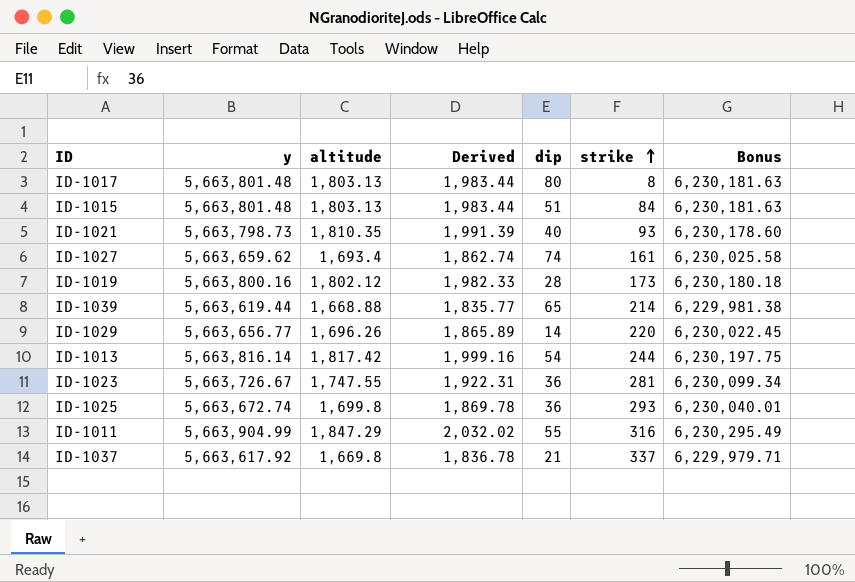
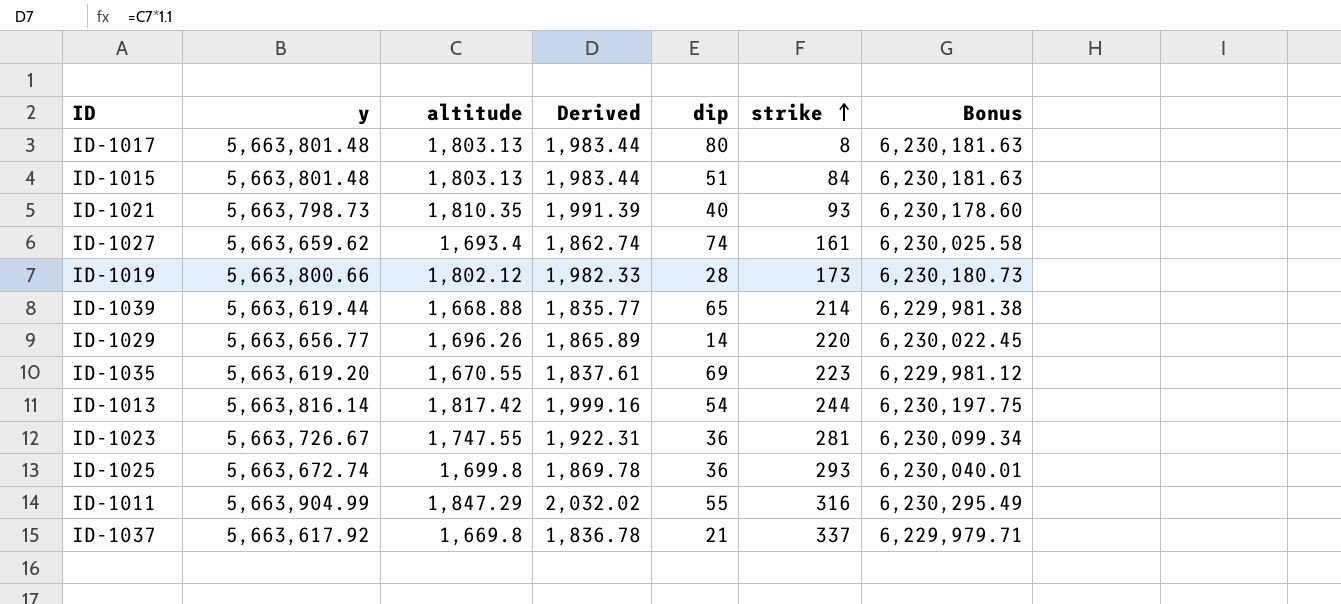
ID-1019 | y: 5,663,800.16 -> 5,663,800.66
ID-1019 | Bonus: 6,230,180.18 -> 6,230,180.73
row ID-1035: none -> 5,663,619.20 | 1,670.55 | 1,837.61 | 69 | 223 | 6,229,981.12

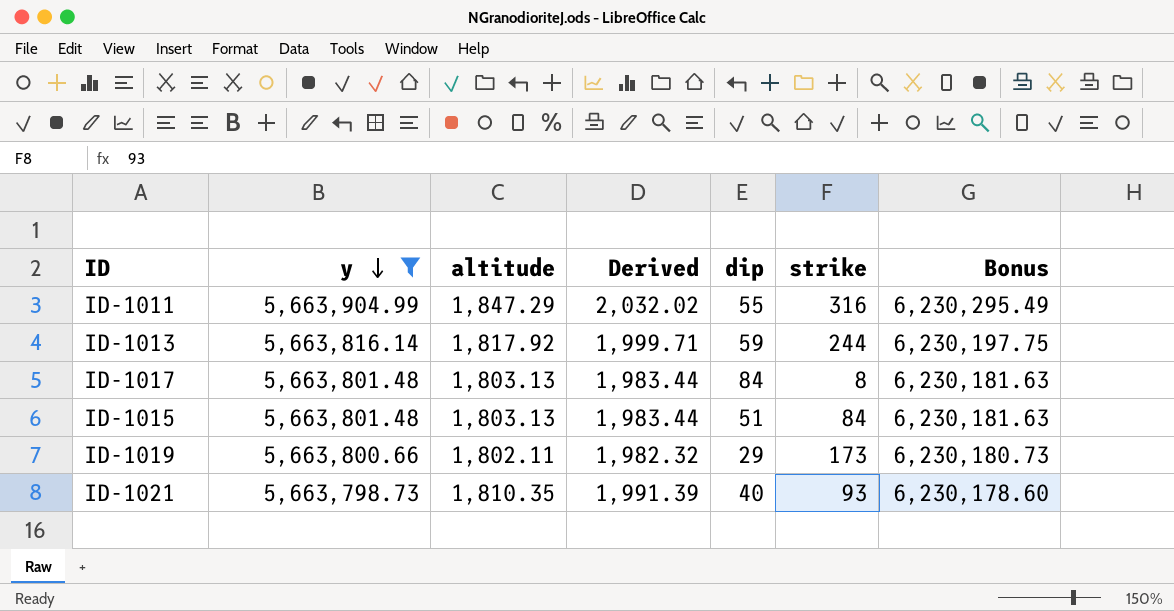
filter: none -> y >= 5,663,798.73
row order: strike ascending -> y descending
ID-1013 | altitude: 1,817.42 -> 1,817.92
ID-1013 | Derived: 1,999.16 -> 1,999.71
ID-1013 | dip: 54 -> 59
ID-1017 | dip: 80 -> 84
ID-1019 | altitude: 1,802.12 -> 1,802.11
ID-1019 | Derived: 1,982.33 -> 1,982.32
ID-1019 | dip: 28 -> 29

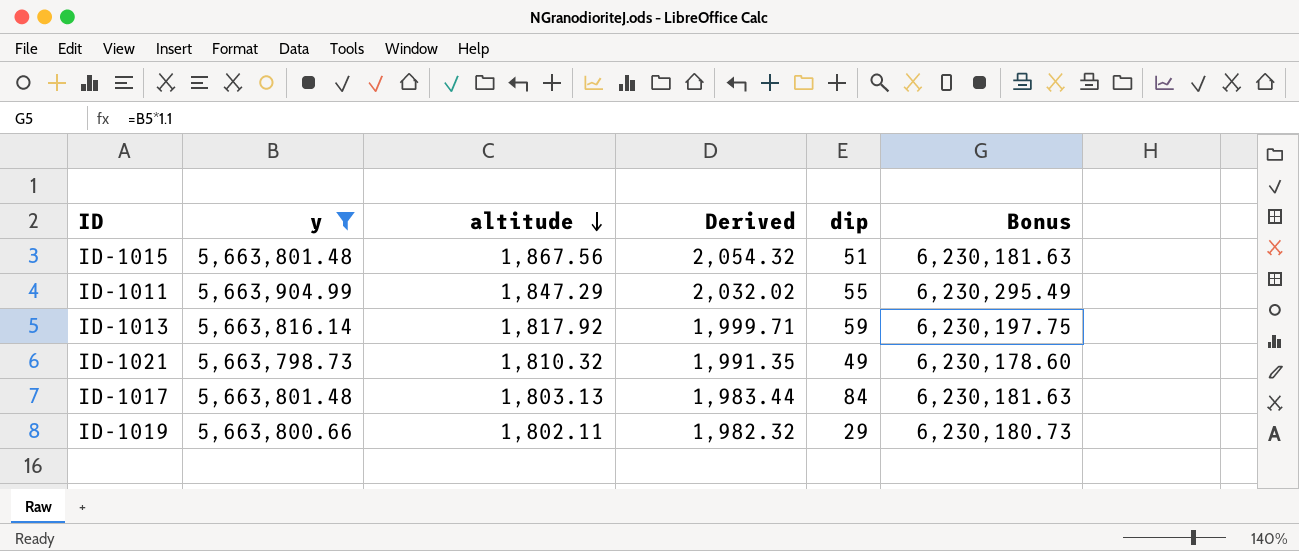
row order: y descending -> altitude descending
column strike | position: 6 -> none
ID-1015 | altitude: 1,803.13 -> 1,867.56
ID-1015 | Derived: 1,983.44 -> 2,054.32
ID-1021 | altitude: 1,810.35 -> 1,810.32
ID-1021 | Derived: 1,991.39 -> 1,991.35
ID-1021 | dip: 40 -> 49

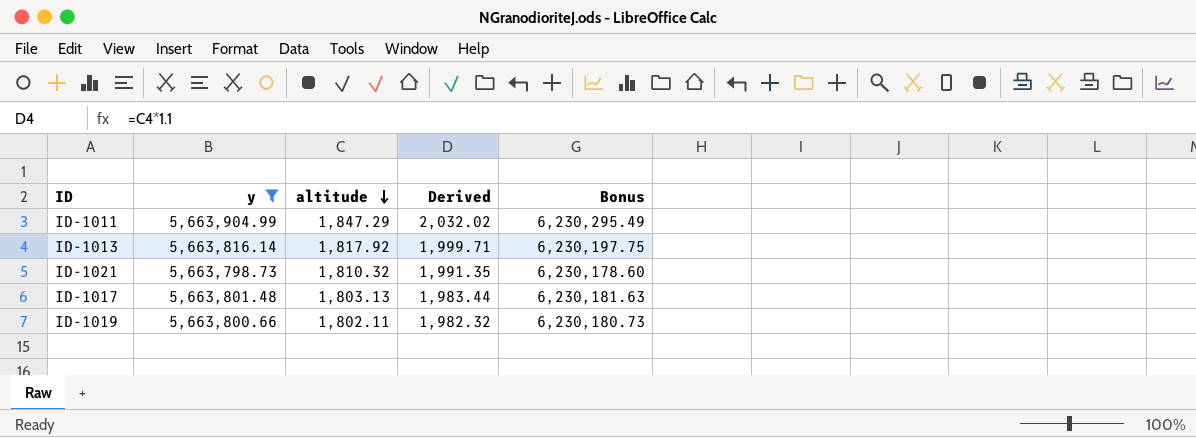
column dip | position: 5 -> none
row ID-1015: 5,663,801.48 | 1,867.56 | 2,054.32 | 51 | 6,230,181.63 -> none

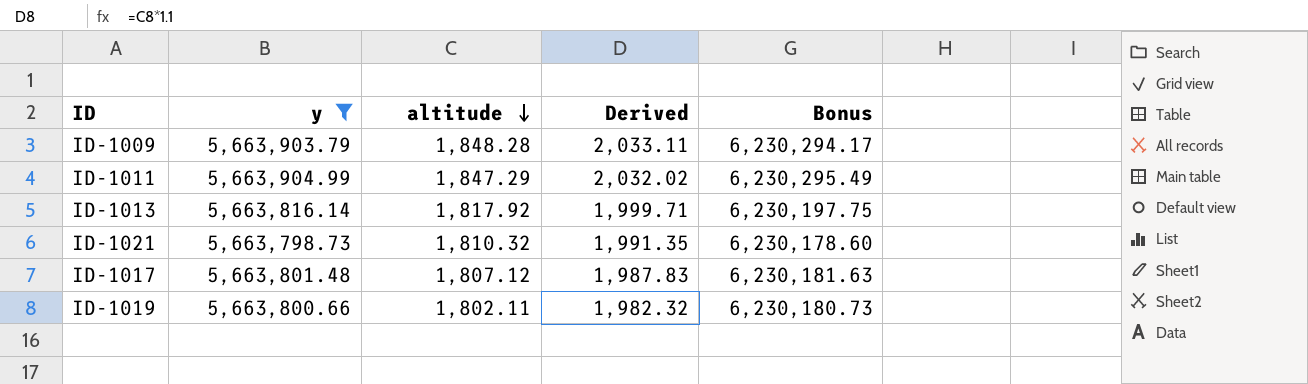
row ID-1009: none -> 5,663,903.79 | 1,848.28 | 2,033.11 | 6,230,294.17
ID-1017 | altitude: 1,803.13 -> 1,807.12
ID-1017 | Derived: 1,983.44 -> 1,987.83

